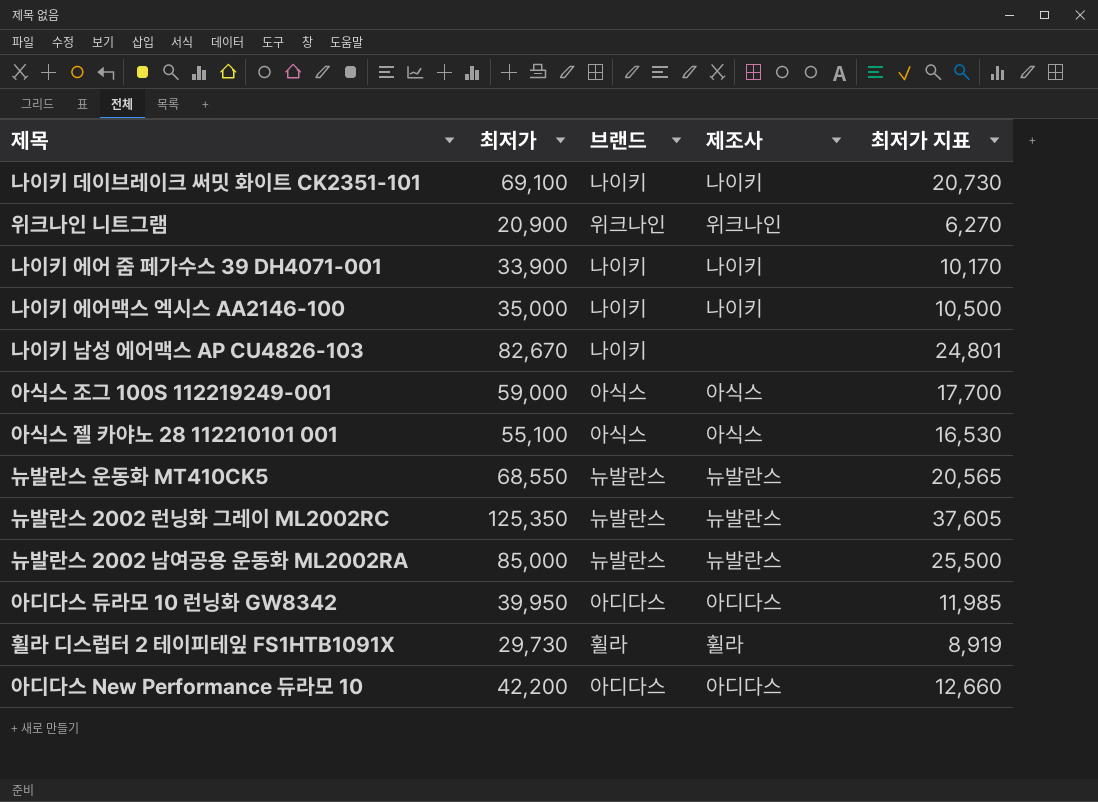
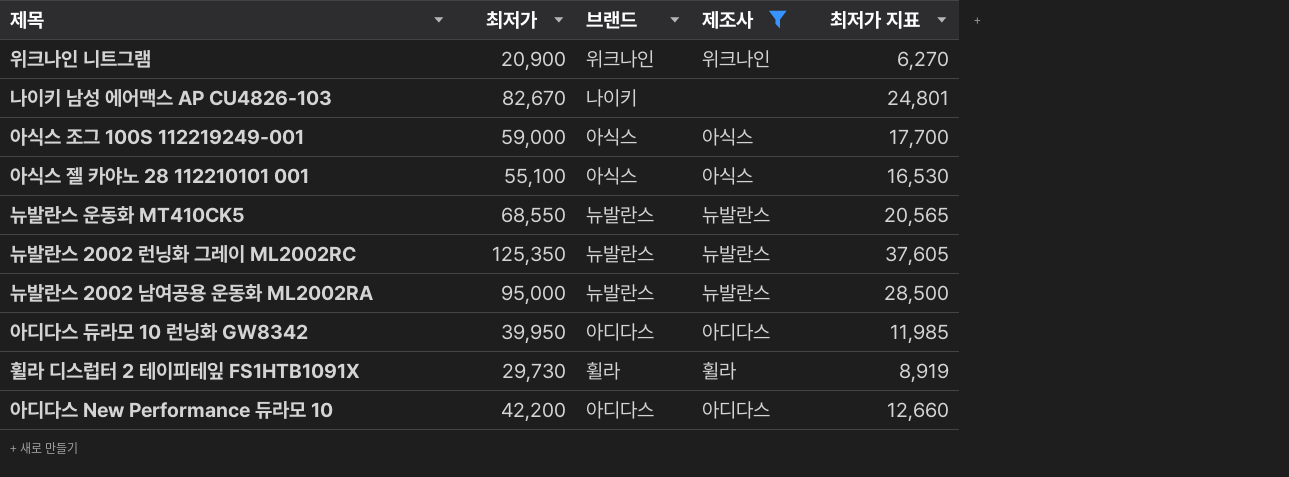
filter: none -> 제조사 != 나이키
뉴발란스 2002 남여공용 운동화 ML2002RA | 최저가: 85,000 -> 95,000
뉴발란스 2002 남여공용 운동화 ML2002RA | 최저가 지표: 25,500 -> 28,500

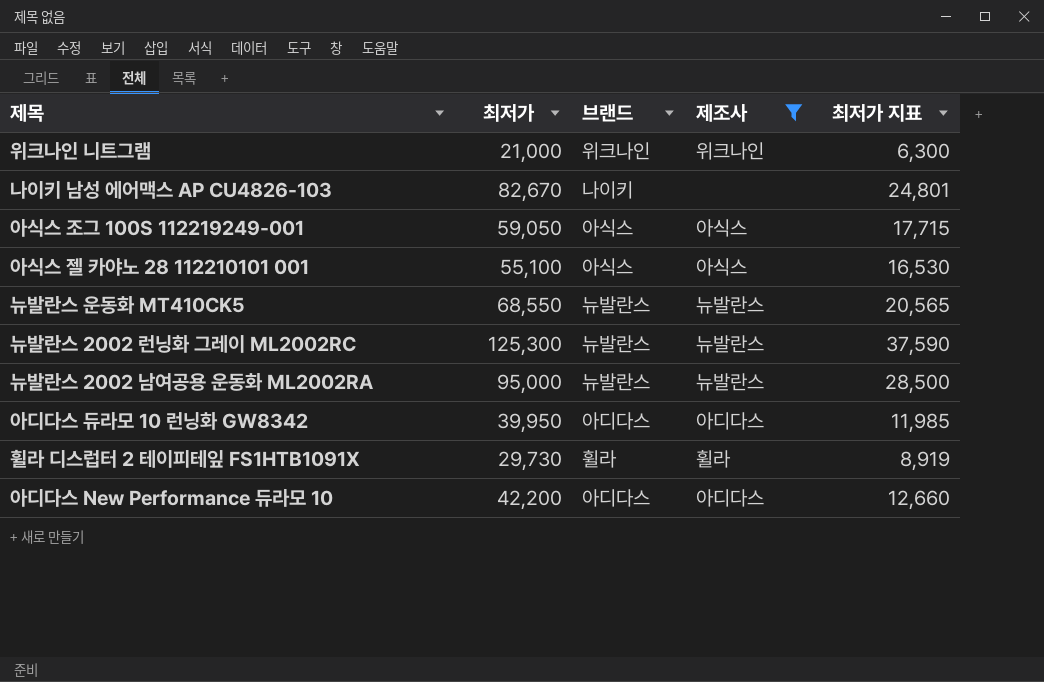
위크나인 니트그램 | 최저가: 20,900 -> 21,000
위크나인 니트그램 | 최저가 지표: 6,270 -> 6,300
아식스 조그 100S 112219249-001 | 최저가: 59,000 -> 59,050
아식스 조그 100S 112219249-001 | 최저가 지표: 17,700 -> 17,715
뉴발란스 2002 런닝화 그레이 ML2002RC | 최저가: 125,350 -> 125,300
뉴발란스 2002 런닝화 그레이 ML2002RC | 최저가 지표: 37,605 -> 37,590

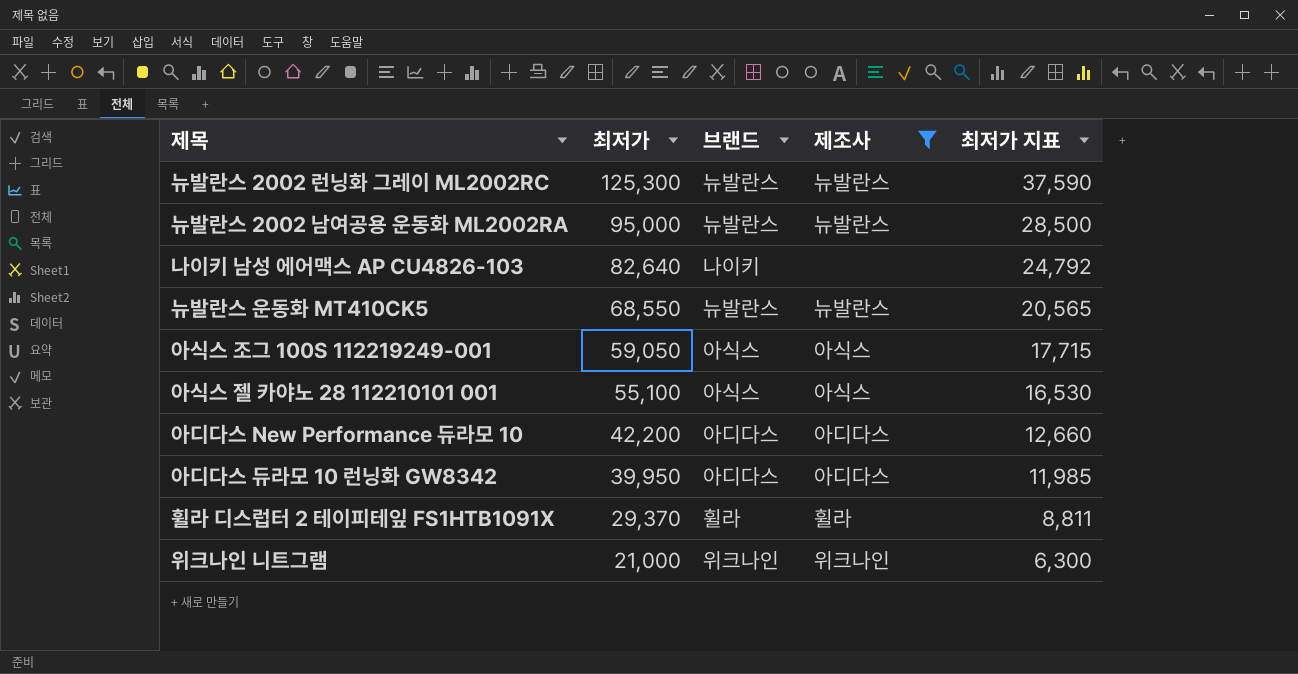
row order: none -> 최저가 descending
나이키 남성 에어맥스 AP CU4826-103 | 최저가: 82,670 -> 82,640
나이키 남성 에어맥스 AP CU4826-103 | 최저가 지표: 24,801 -> 24,792
휠라 디스럽터 2 테이피테잎 FS1HTB1091X | 최저가: 29,730 -> 29,370
휠라 디스럽터 2 테이피테잎 FS1HTB1091X | 최저가 지표: 8,919 -> 8,811

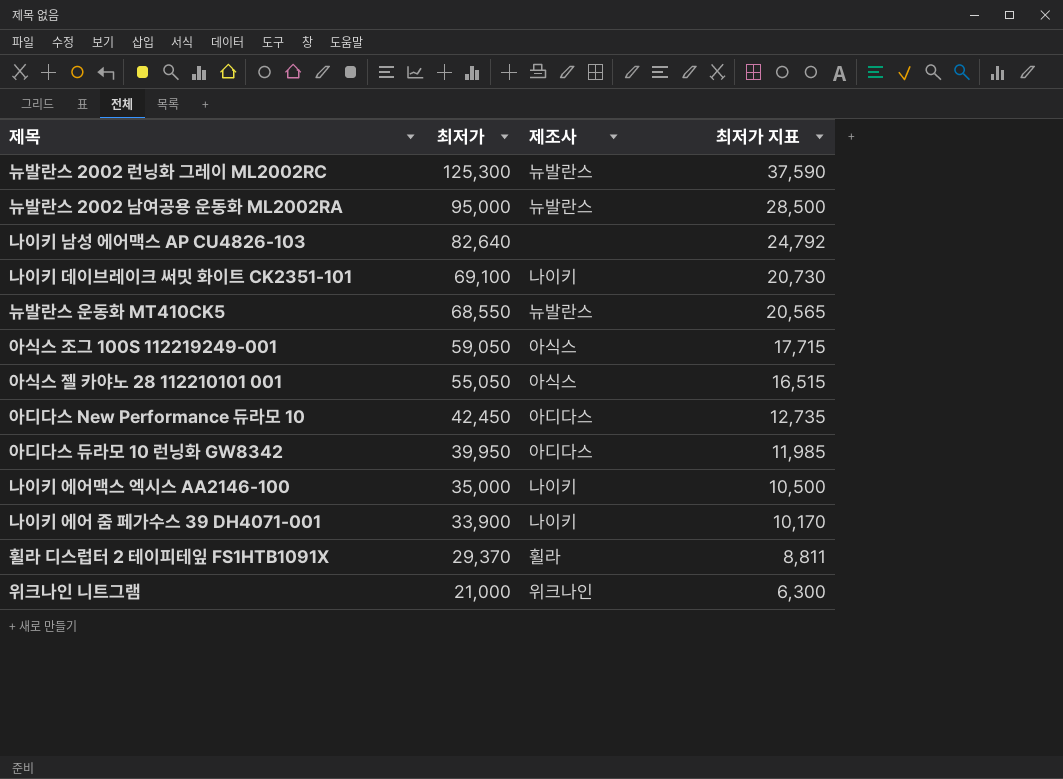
filter: 제조사 != 나이키 -> none
column 브랜드 | position: 3 -> none
아식스 젤 카야노 28 112210101 001 | 최저가: 55,100 -> 55,050
아식스 젤 카야노 28 112210101 001 | 최저가 지표: 16,530 -> 16,515
아디다스 New Performance 듀라모 10 | 최저가: 42,200 -> 42,450
아디다스 New Performance 듀라모 10 | 최저가 지표: 12,660 -> 12,735

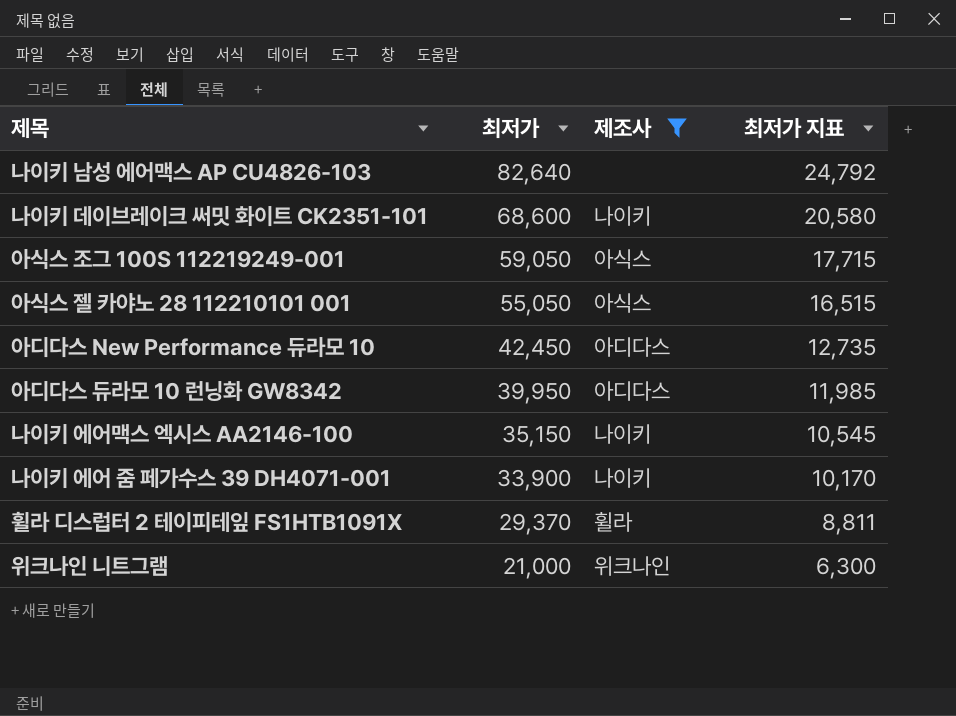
filter: none -> 제조사 != 뉴발란스
나이키 데이브레이크 써밋 화이트 CK2351-101 | 최저가: 69,100 -> 68,600
나이키 데이브레이크 써밋 화이트 CK2351-101 | 최저가 지표: 20,730 -> 20,580
나이키 에어맥스 엑시스 AA2146-100 | 최저가: 35,000 -> 35,150
나이키 에어맥스 엑시스 AA2146-100 | 최저가 지표: 10,500 -> 10,545

